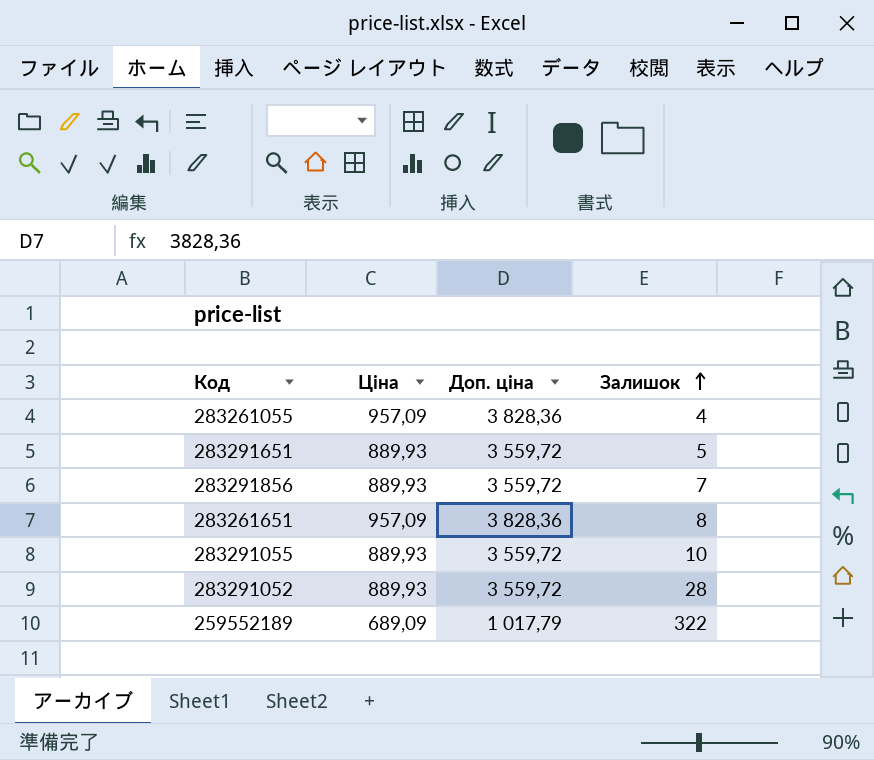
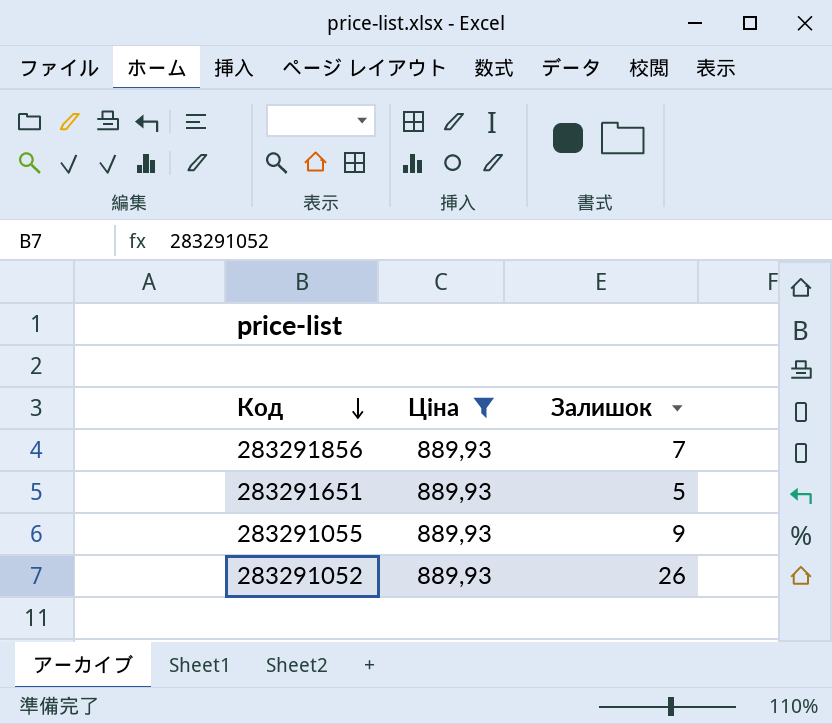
filter: none -> Ціна = 889,93
row order: Залишок ascending -> Код descending
column Доп. ціна | position: 3 -> none
283291055 | Залишок: 10 -> 9
283291052 | Залишок: 28 -> 26

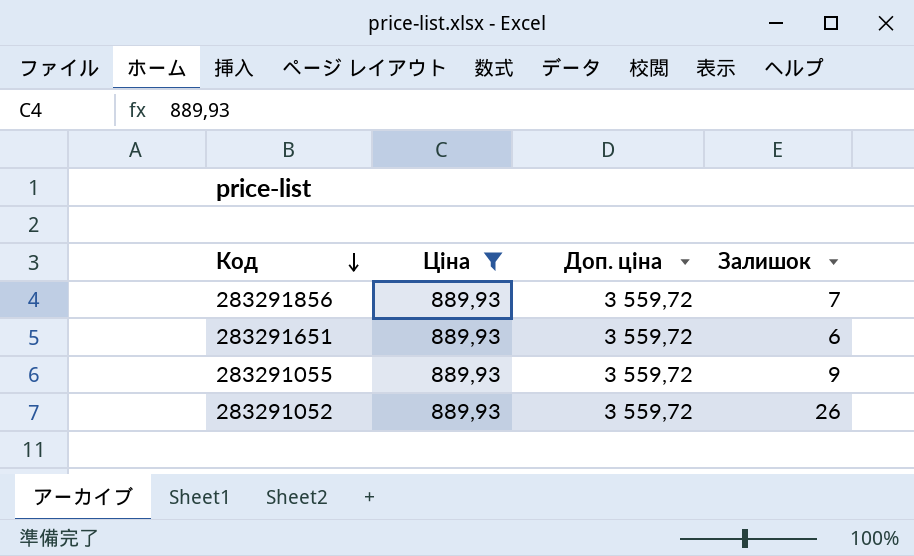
column Доп. ціна | position: none -> 3
283291651 | Залишок: 5 -> 6

